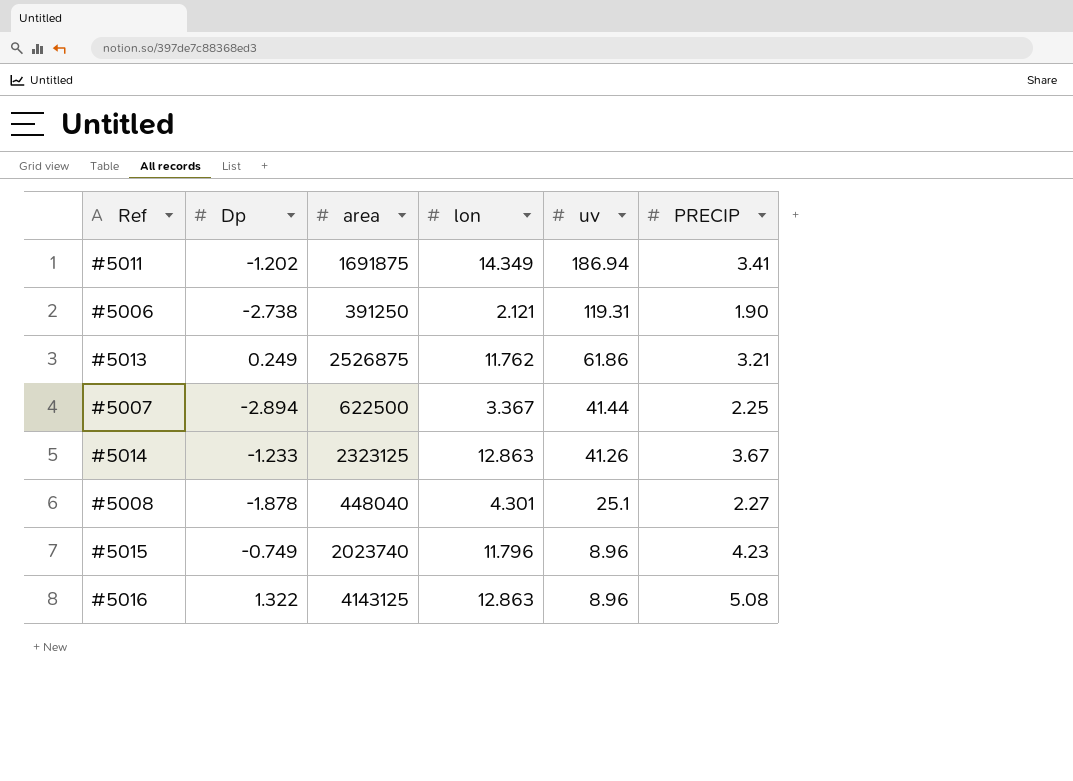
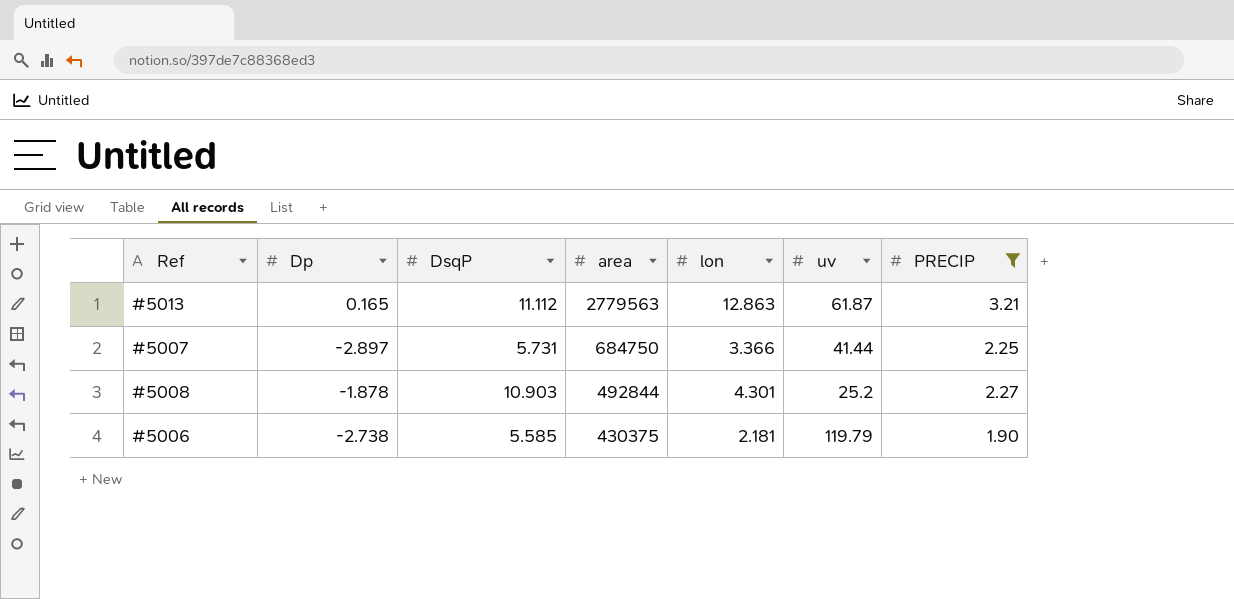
filter: none -> PRECIP <= 3.21
row order: uv descending -> area descending
column DsqP | position: none -> 3
#5013 | Dp: 0.249 -> 0.165
#5013 | area: 2526875 -> 2779563
#5013 | lon: 11.762 -> 12.863
#5013 | uv: 61.86 -> 61.87
#5007 | Dp: -2.894 -> -2.897
#5007 | area: 622500 -> 684750
#5007 | lon: 3.367 -> 3.366
#5008 | area: 448040 -> 492844
#5008 | uv: 25.1 -> 25.2
#5006 | area: 391250 -> 430375
#5006 | lon: 2.121 -> 2.181
#5006 | uv: 119.31 -> 119.79

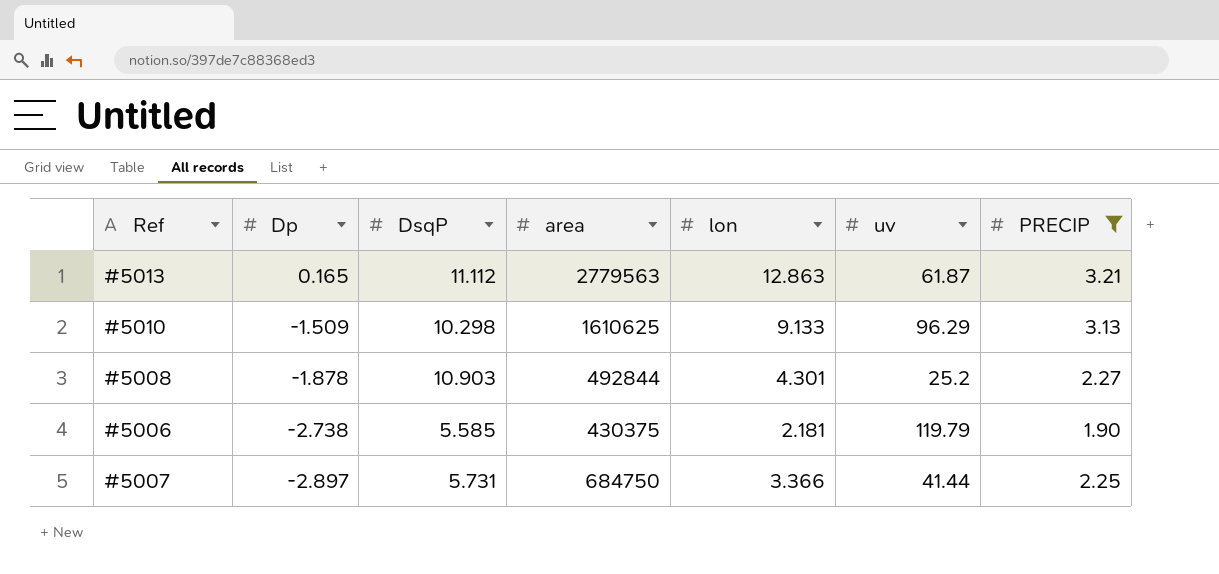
row order: area descending -> Dp descending
row #5010: none -> -1.509 | 10.298 | 1610625 | 9.133 | 96.29 | 3.13

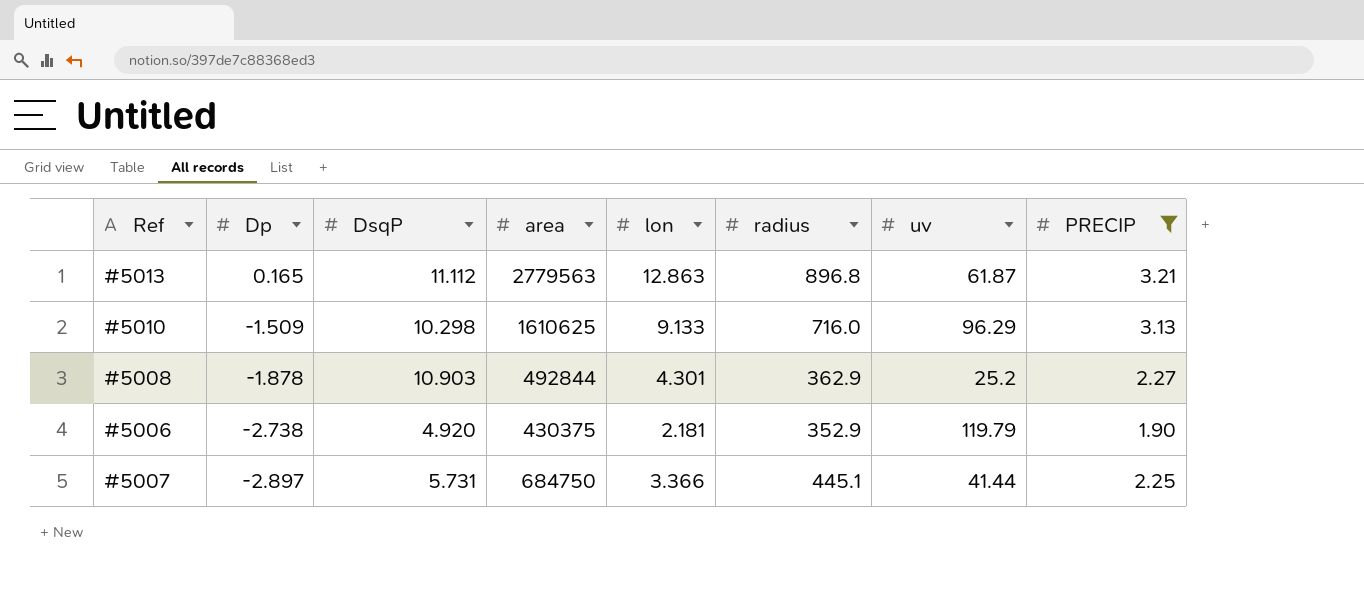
column radius | position: none -> 6
#5006 | DsqP: 5.585 -> 4.920

